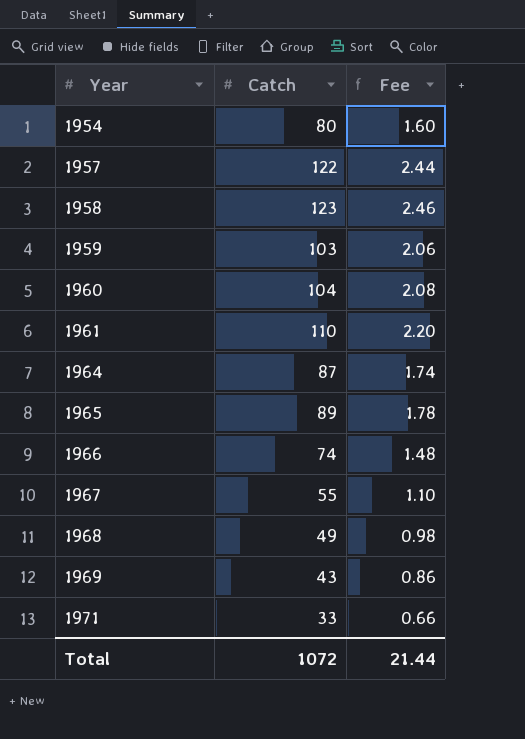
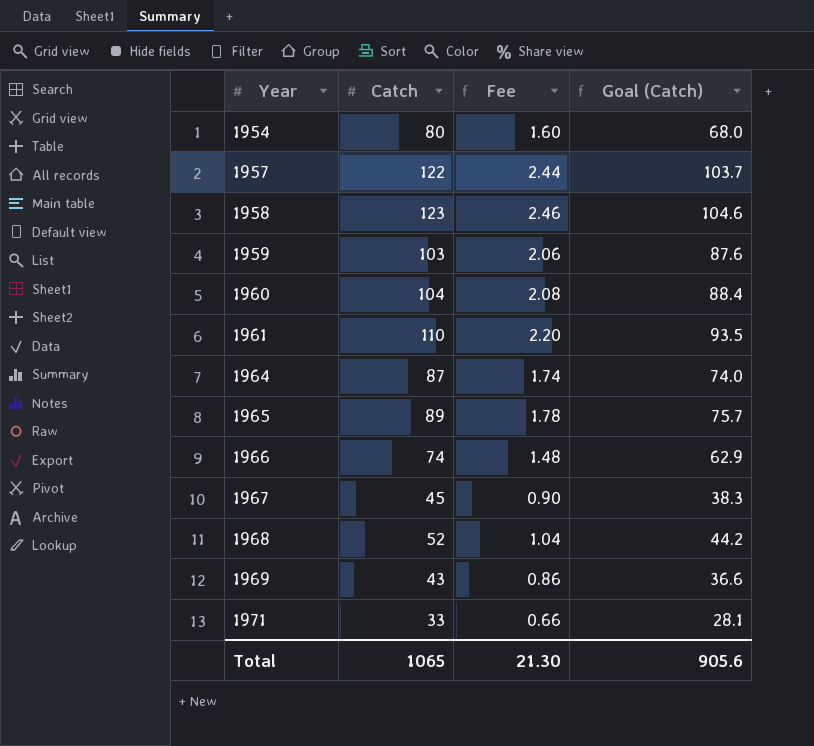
column Goal (Catch) | formula: none -> [Catch] * 0.85
1967 | Catch: 55 -> 45
1967 | Fee: 1.10 -> 0.90
1968 | Catch: 49 -> 52
1968 | Fee: 0.98 -> 1.04
Total | Catch: 1072 -> 1065
Total | Fee: 21.44 -> 21.30

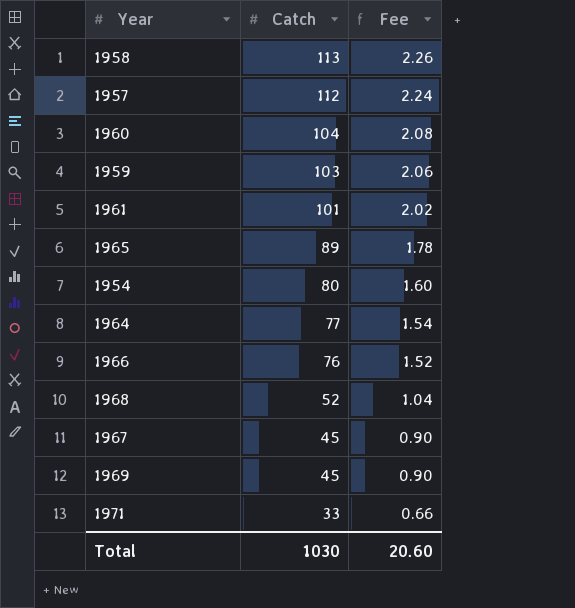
row order: Year ascending -> Catch descending
column Goal (Catch) | formula: [Catch] * 0.85 -> none
1958 | Catch: 123 -> 113
1958 | Fee: 2.46 -> 2.26
1957 | Catch: 122 -> 112
1957 | Fee: 2.44 -> 2.24
1961 | Catch: 110 -> 101
1961 | Fee: 2.20 -> 2.02
1964 | Catch: 87 -> 77
1964 | Fee: 1.74 -> 1.54
1966 | Catch: 74 -> 76
1966 | Fee: 1.48 -> 1.52
1969 | Catch: 43 -> 45
1969 | Fee: 0.86 -> 0.90
Total | Catch: 1065 -> 1030
Total | Fee: 21.30 -> 20.60

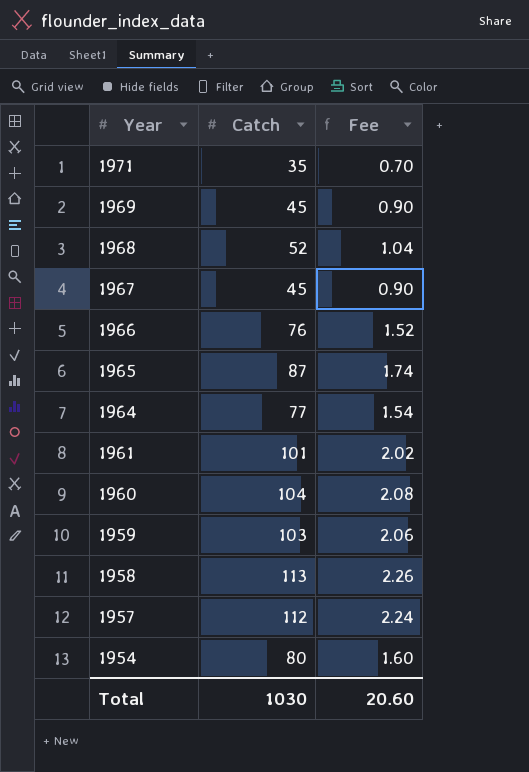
row order: Catch descending -> Year descending
1971 | Catch: 33 -> 35
1971 | Fee: 0.66 -> 0.70
1965 | Catch: 89 -> 87
1965 | Fee: 1.78 -> 1.74

